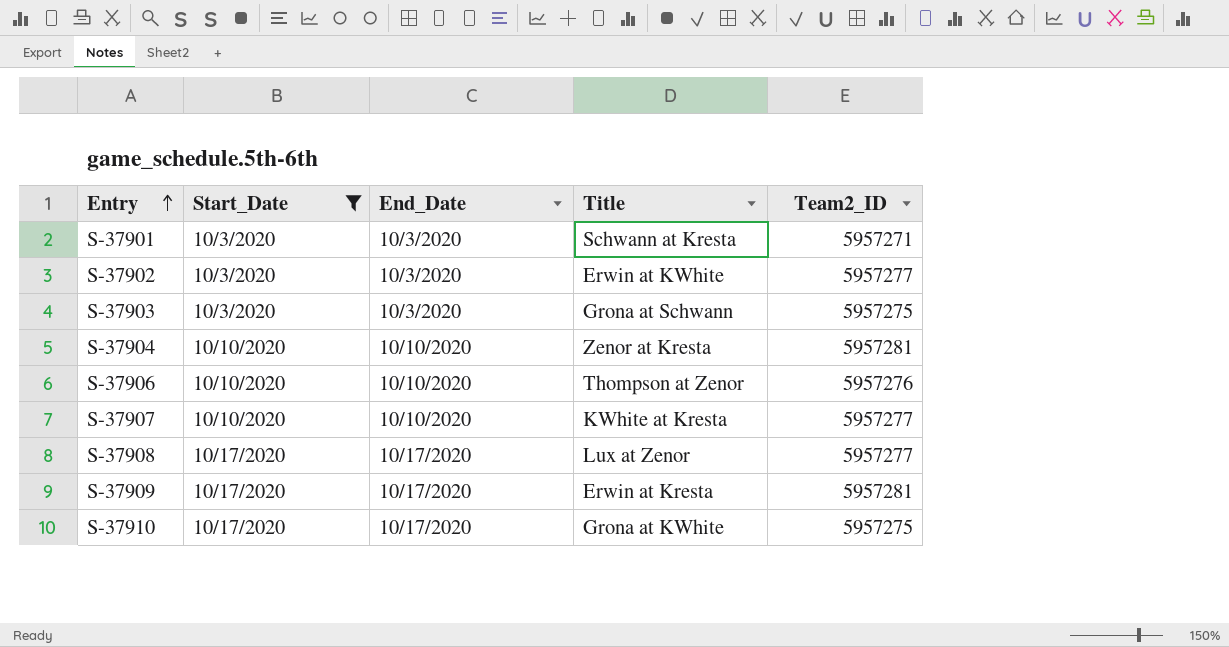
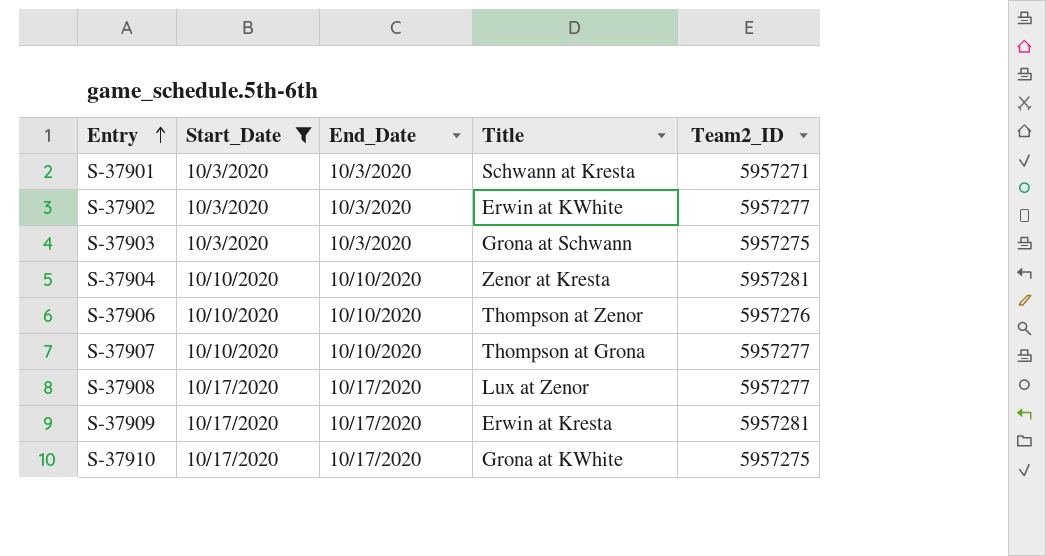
S-37907 | Title: KWhite at Kresta -> Thompson at Grona

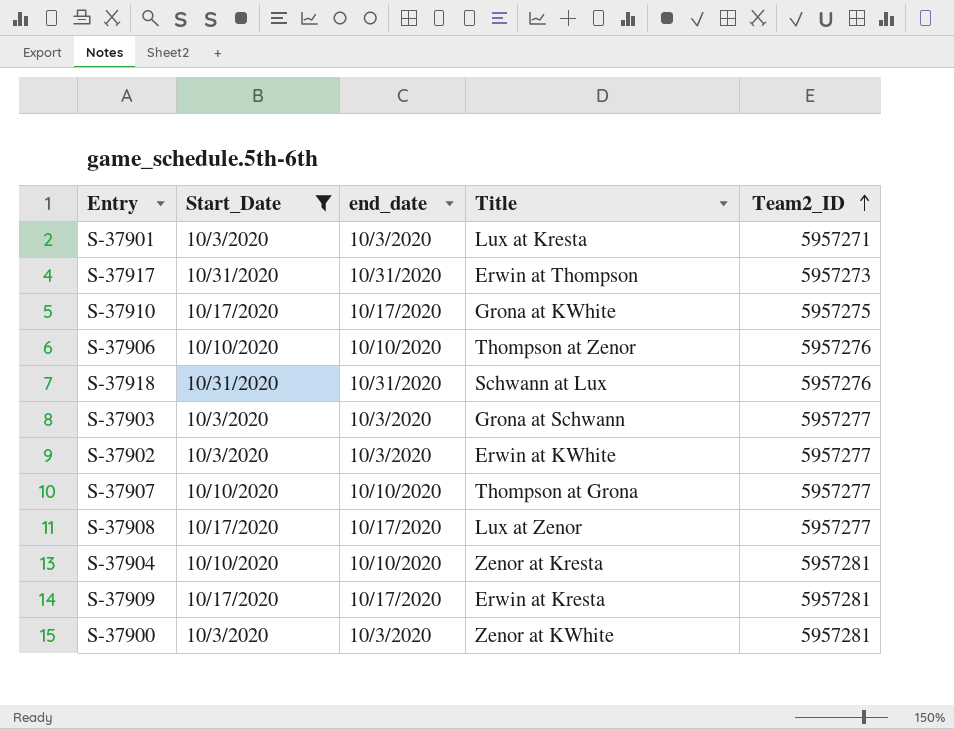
row order: Entry ascending -> Team2_ID ascending
column name: End_Date -> end_date
S-37901 | Title: Schwann at Kresta -> Lux at Kresta
row S-37917: none -> 10/31/2020 | 10/31/2020 | Erwin at Thompson | 5957273
row S-37918: none -> 10/31/2020 | 10/31/2020 | Schwann at Lux | 5957276
S-37903 | Team2_ID: 5957275 -> 5957277
row S-37900: none -> 10/3/2020 | 10/3/2020 | Zenor at KWhite | 5957281

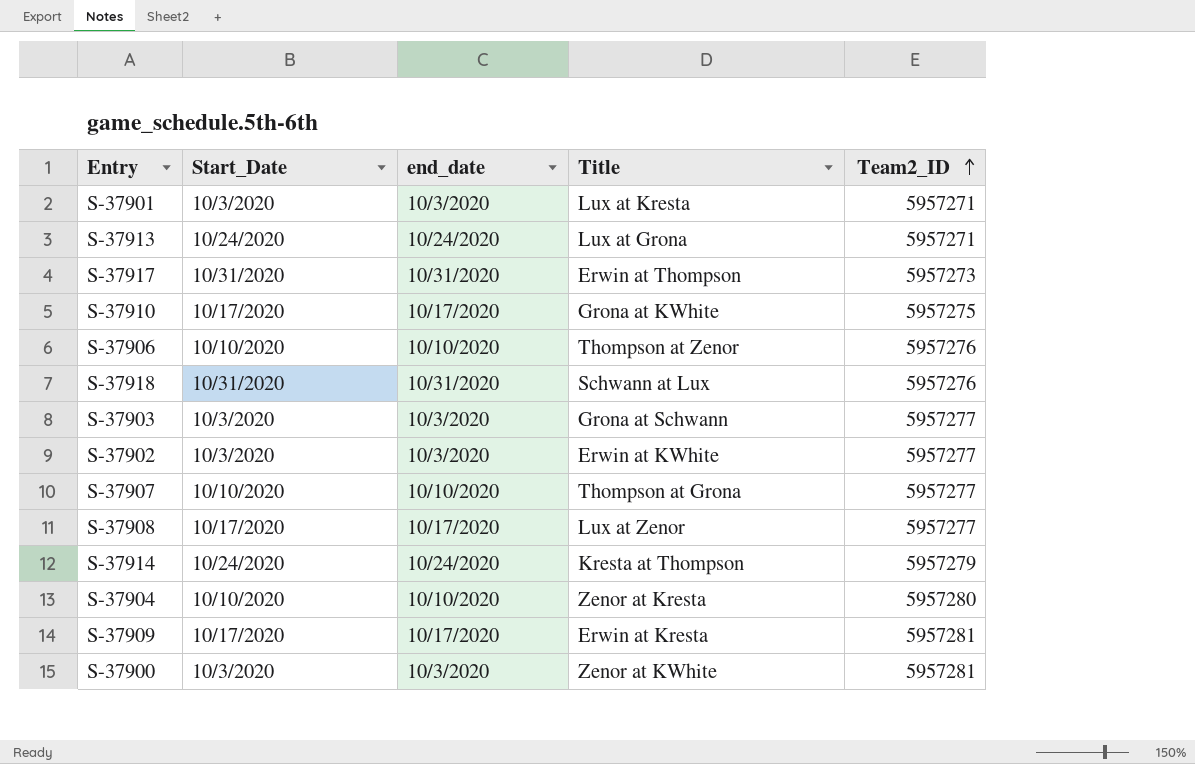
filter: Start_Date != 10/24/2020 -> none
S-37904 | Team2_ID: 5957281 -> 5957280

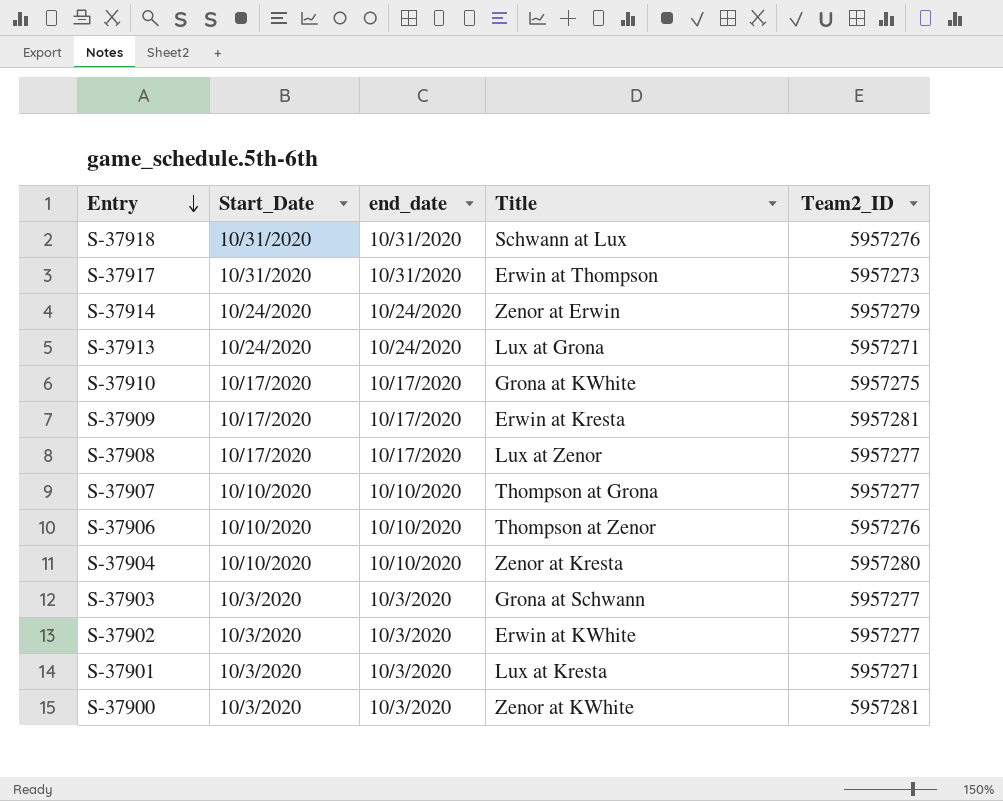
row order: Team2_ID ascending -> Entry descending
S-37914 | Title: Kresta at Thompson -> Zenor at Erwin

